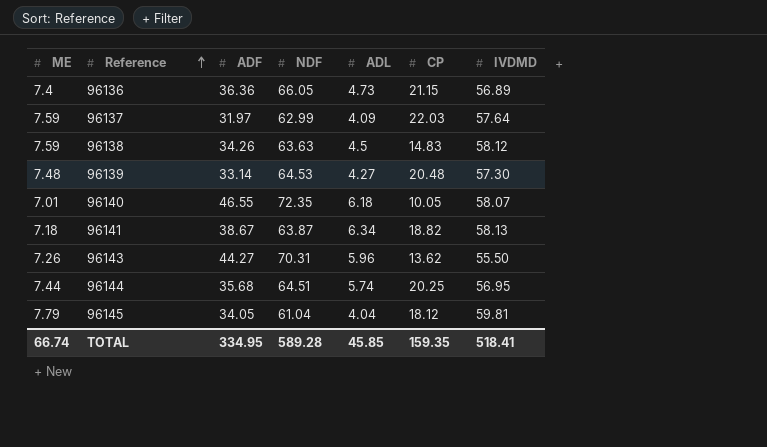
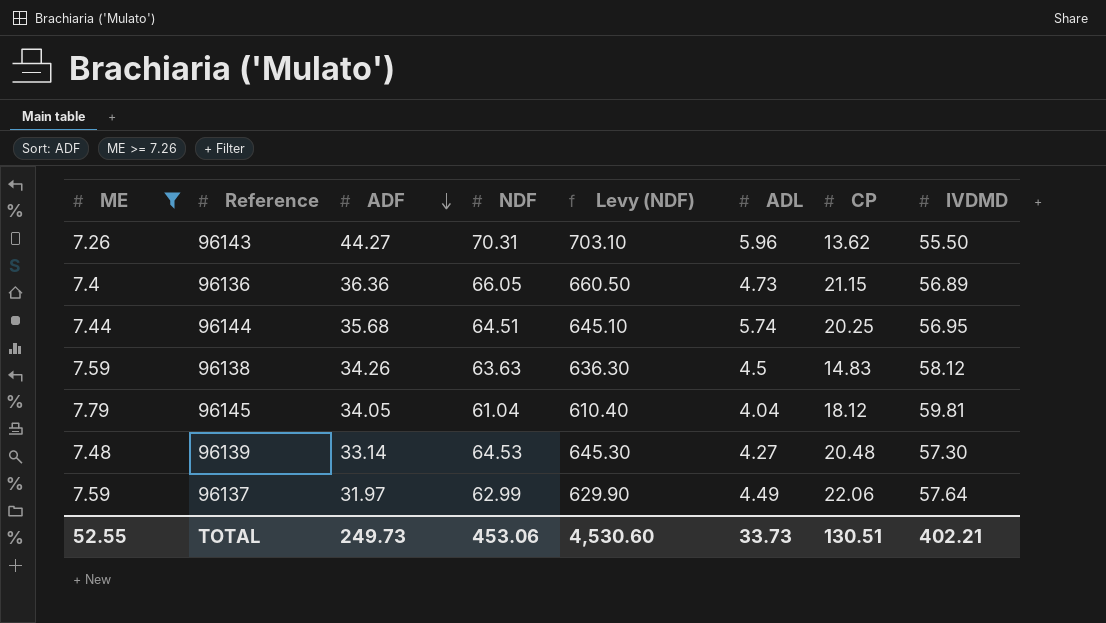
filter: none -> ME >= 7.26
row order: Reference ascending -> ADF descending
column Levy (NDF) | formula: none -> [NDF] * 10
96137 | ADL: 4.09 -> 4.49
96137 | CP: 22.03 -> 22.06
TOTAL | ME: 66.74 -> 52.55
TOTAL | ADF: 334.95 -> 249.73
TOTAL | NDF: 589.28 -> 453.06
TOTAL | ADL: 45.85 -> 33.73
TOTAL | CP: 159.35 -> 130.51
TOTAL | IVDMD: 518.41 -> 402.21

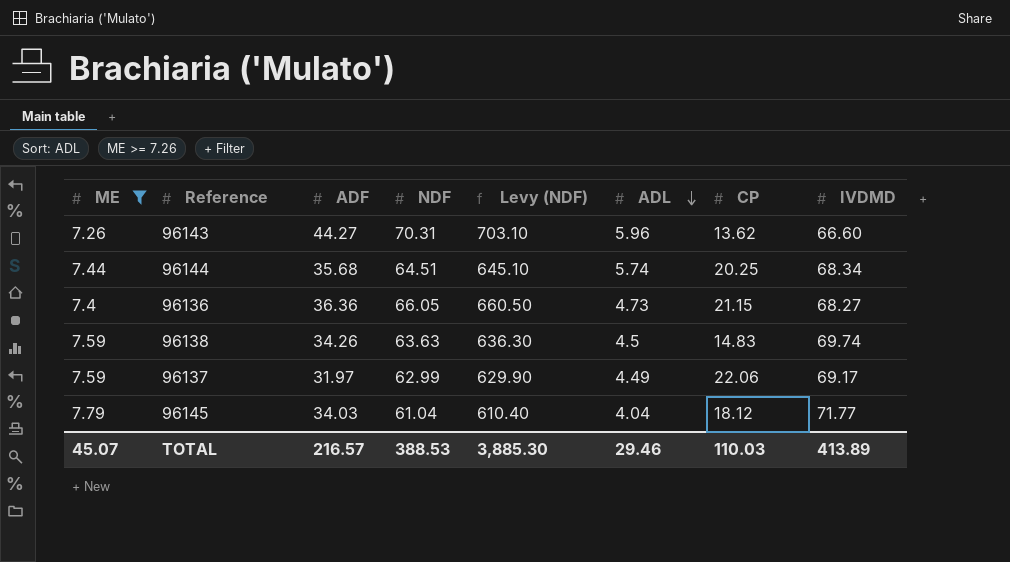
row order: ADF descending -> ADL descending
row 96139: 7.48 | 33.14 | 64.53 | 645.30 | 4.27 | 20.48 | 57.30 -> none
96143 | IVDMD: 55.50 -> 66.60
96144 | IVDMD: 56.95 -> 68.34
96136 | IVDMD: 56.89 -> 68.27
96138 | IVDMD: 58.12 -> 69.74
96137 | IVDMD: 57.64 -> 69.17
96145 | ADF: 34.05 -> 34.03
96145 | IVDMD: 59.81 -> 71.77
TOTAL | ME: 52.55 -> 45.07
TOTAL | ADF: 249.73 -> 216.57
TOTAL | NDF: 453.06 -> 388.53
TOTAL | Levy (NDF): 4,530.60 -> 3,885.30
TOTAL | ADL: 33.73 -> 29.46
TOTAL | CP: 130.51 -> 110.03
TOTAL | IVDMD: 402.21 -> 413.89

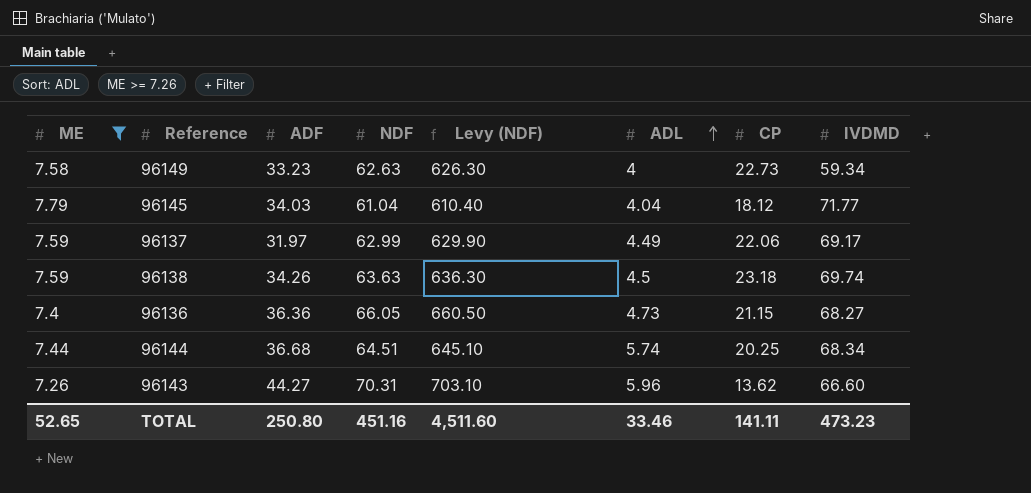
row order: ADL descending -> ADL ascending
row 96149: none -> 7.58 | 33.23 | 62.63 | 626.30 | 4 | 22.73 | 59.34
96138 | CP: 14.83 -> 23.18
96144 | ADF: 35.68 -> 36.68
TOTAL | ME: 45.07 -> 52.65
TOTAL | ADF: 216.57 -> 250.80
TOTAL | NDF: 388.53 -> 451.16
TOTAL | Levy (NDF): 3,885.30 -> 4,511.60
TOTAL | ADL: 29.46 -> 33.46
TOTAL | CP: 110.03 -> 141.11
TOTAL | IVDMD: 413.89 -> 473.23

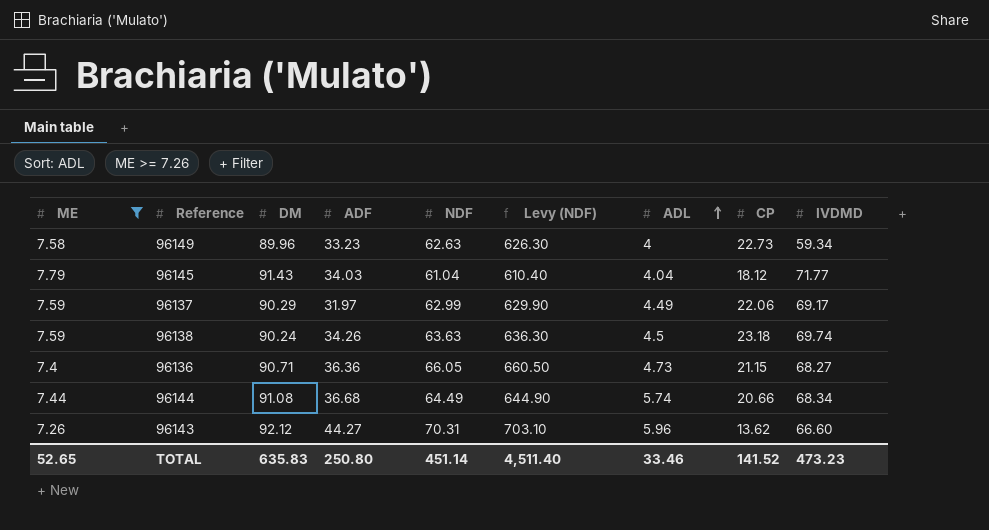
column DM | position: none -> 3
96144 | NDF: 64.51 -> 64.49
96144 | Levy (NDF): 645.10 -> 644.90
96144 | CP: 20.25 -> 20.66
TOTAL | NDF: 451.16 -> 451.14
TOTAL | Levy (NDF): 4,511.60 -> 4,511.40
TOTAL | CP: 141.11 -> 141.52

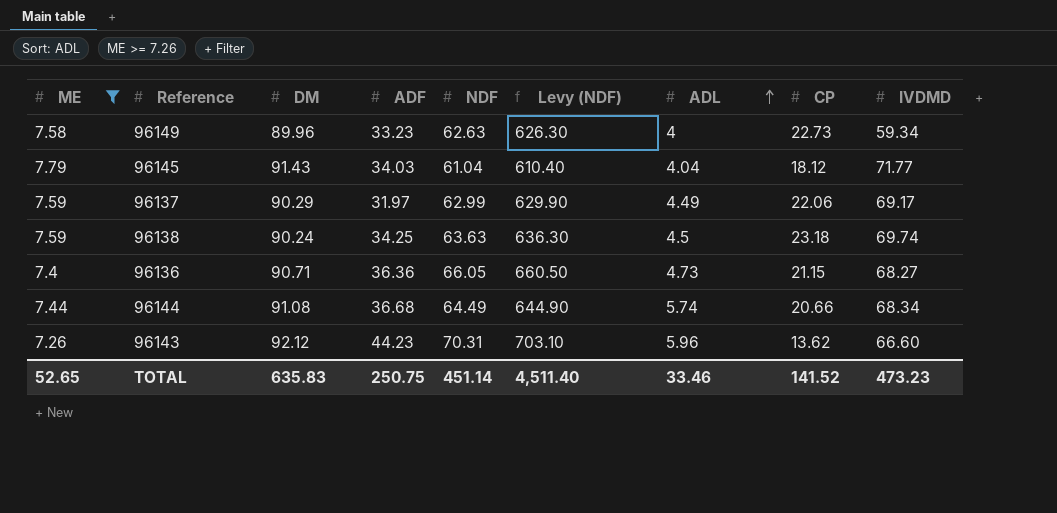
96138 | ADF: 34.26 -> 34.25
96143 | ADF: 44.27 -> 44.23
TOTAL | ADF: 250.80 -> 250.75

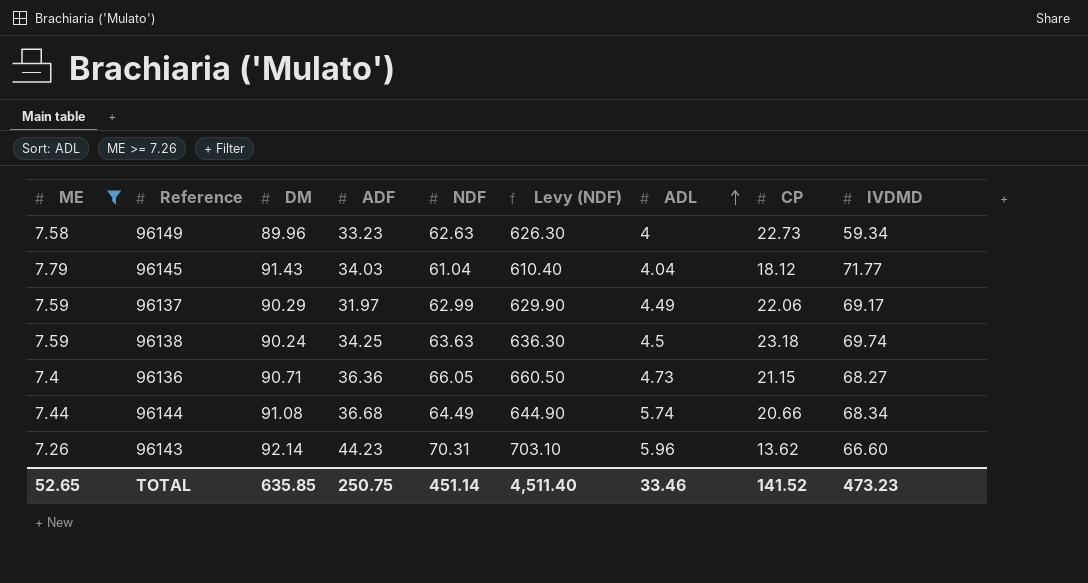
96143 | DM: 92.12 -> 92.14
TOTAL | DM: 635.83 -> 635.85

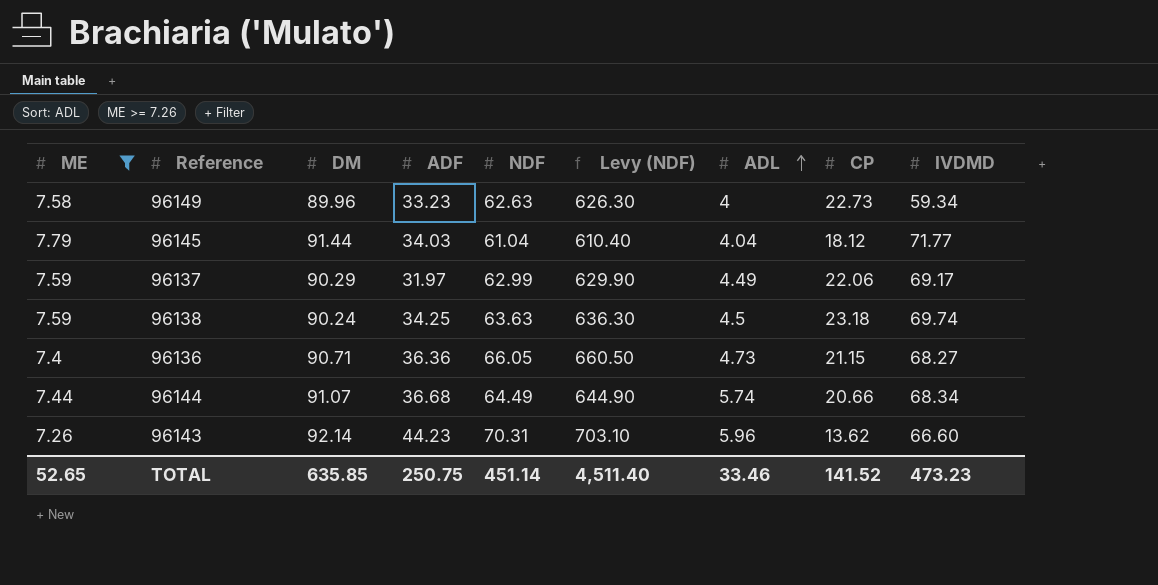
96145 | DM: 91.43 -> 91.44
96144 | DM: 91.08 -> 91.07

